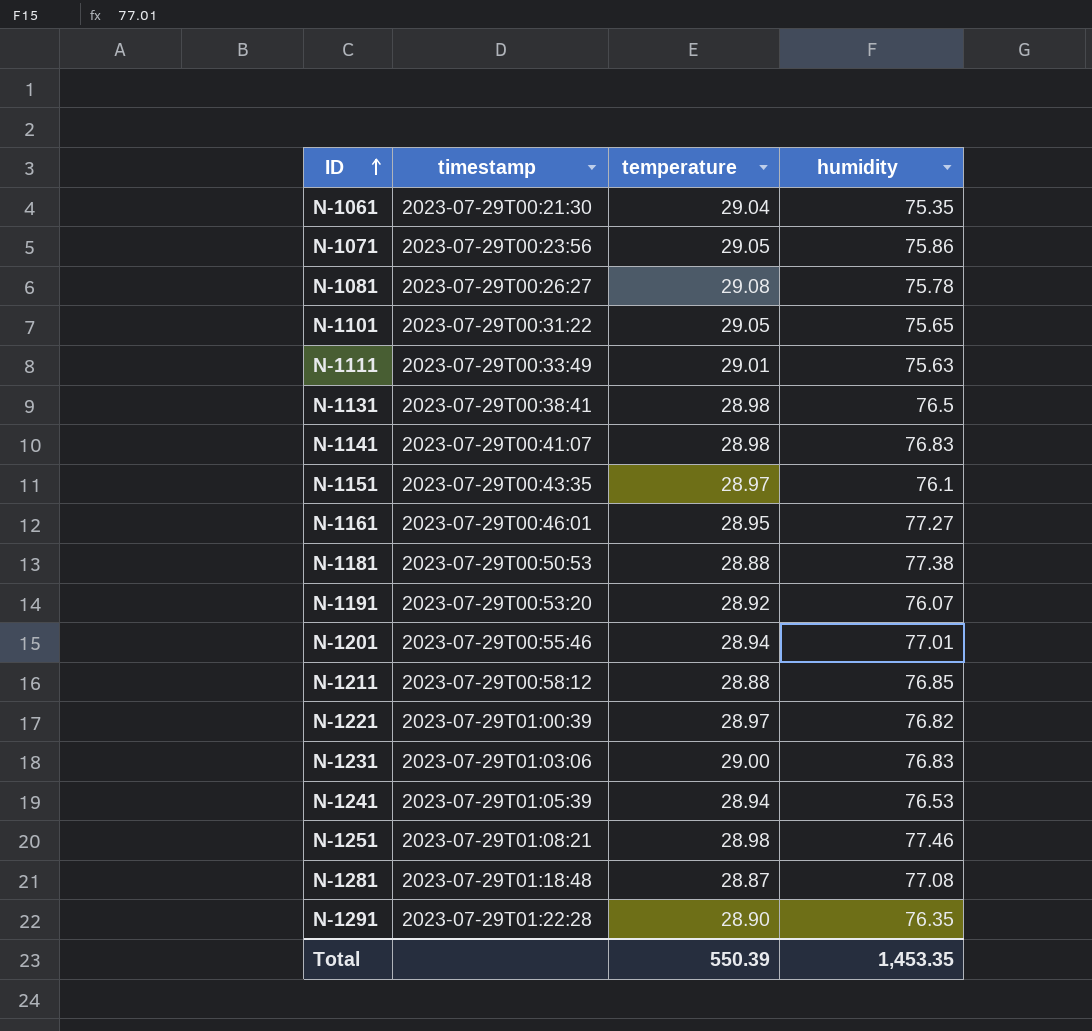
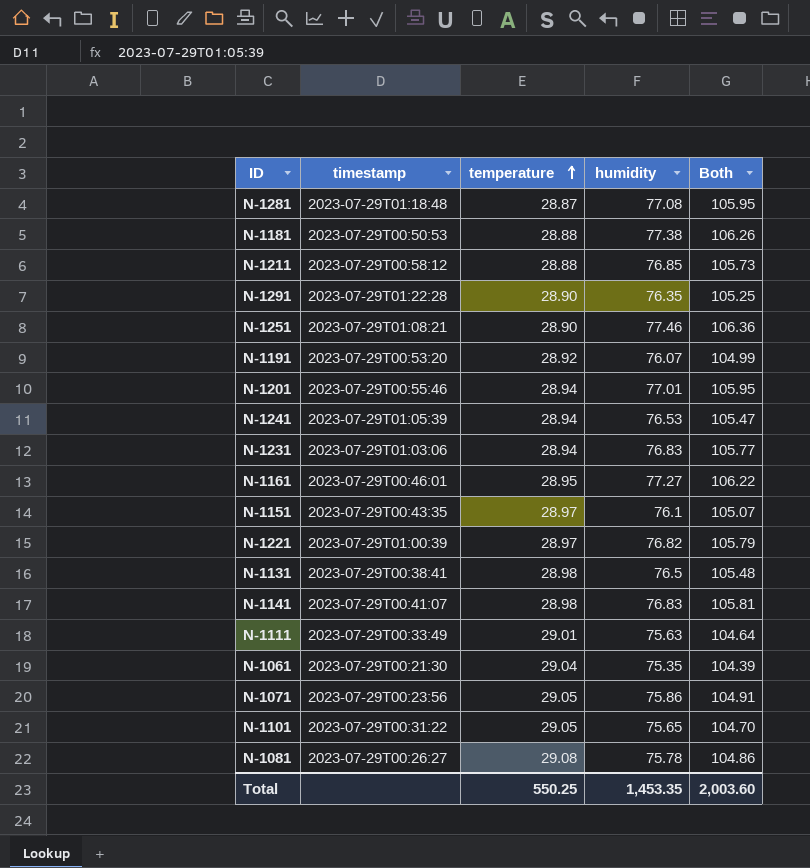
row order: ID ascending -> temperature ascending
column Both | formula: none -> [temperature] + [humidity]
N-1251 | temperature: 28.98 -> 28.90
N-1231 | temperature: 29.00 -> 28.94
Total | temperature: 550.39 -> 550.25

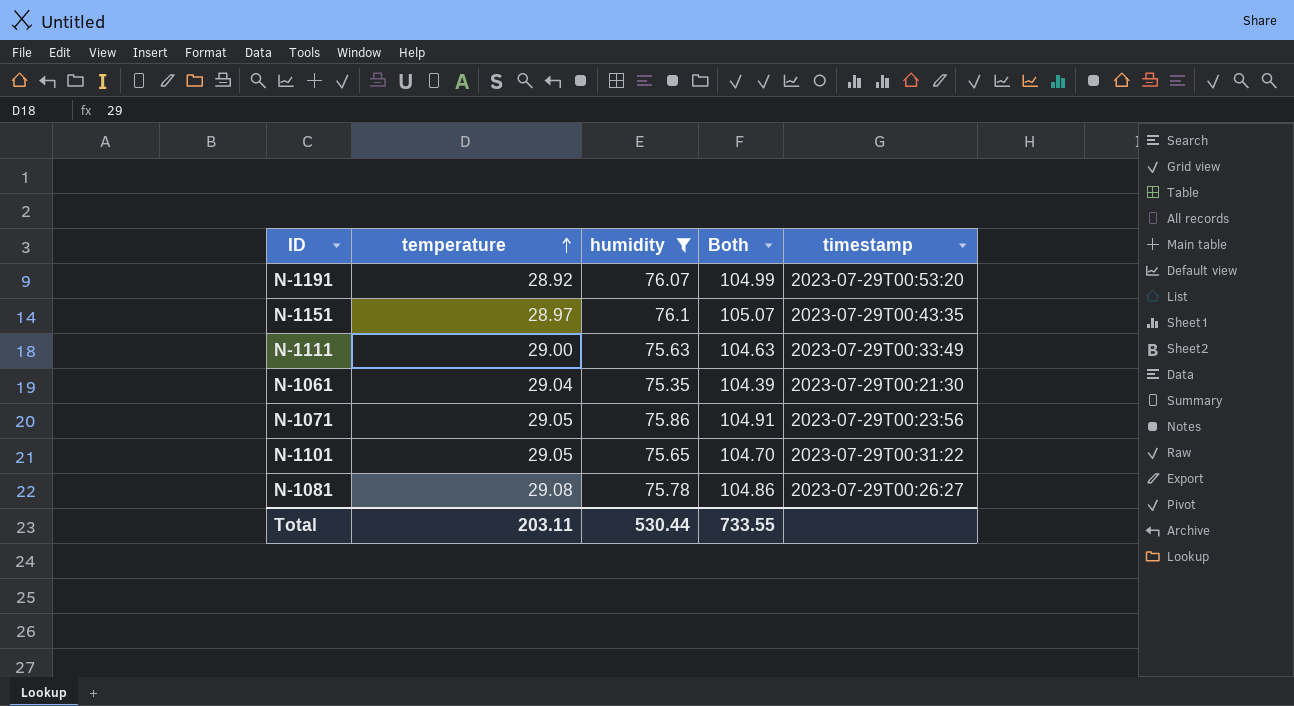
filter: none -> humidity <= 76.1
column timestamp | position: 2 -> 5
N-1111 | temperature: 29.01 -> 29.00
N-1111 | Both: 104.64 -> 104.63
Total | temperature: 550.25 -> 203.11
Total | humidity: 1,453.35 -> 530.44
Total | Both: 2,003.60 -> 733.55

